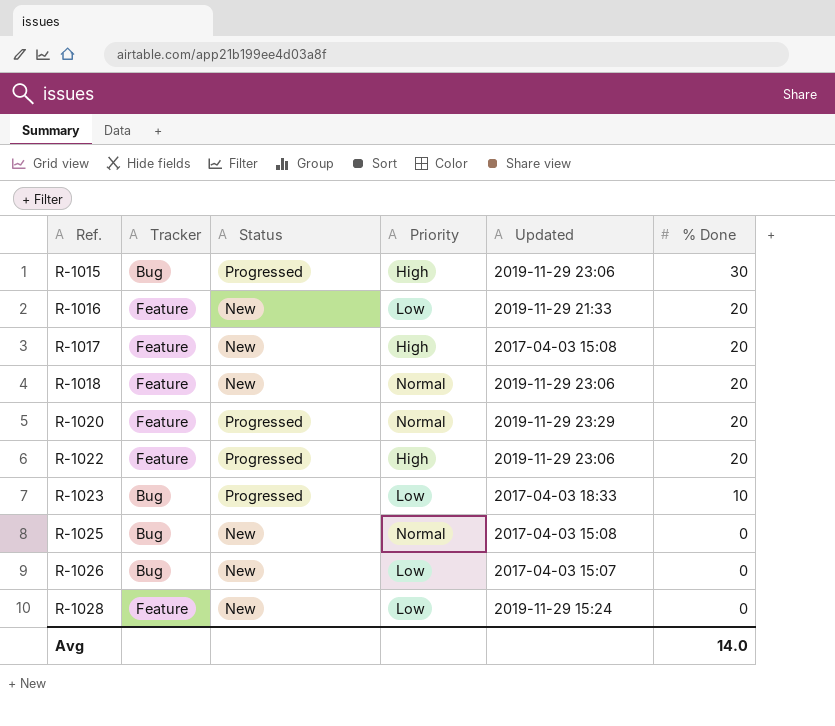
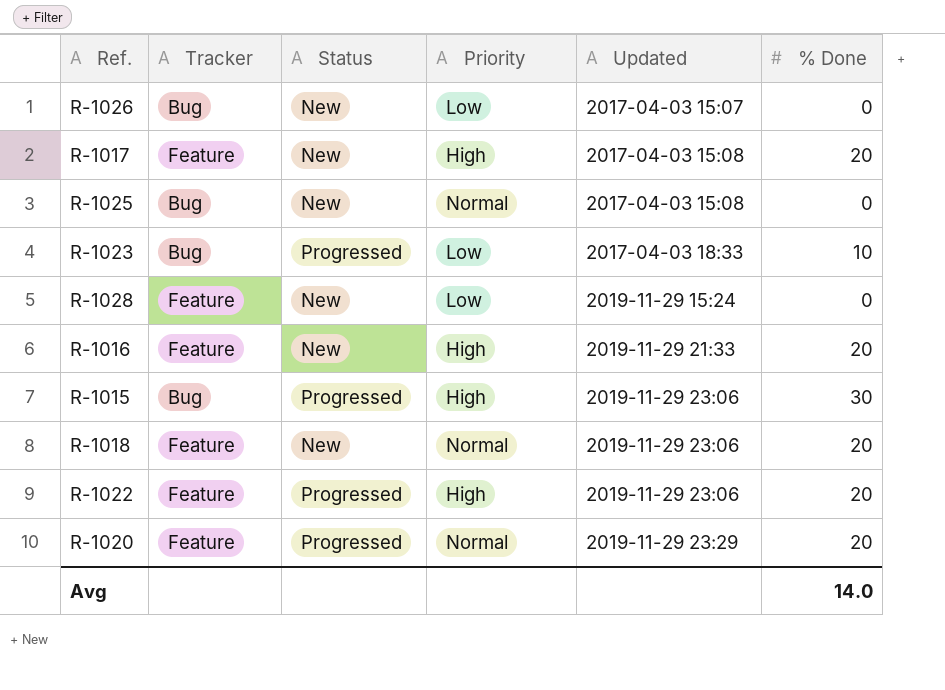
row order: Ref. ascending -> Updated ascending
R-1016 | Priority: Low -> High

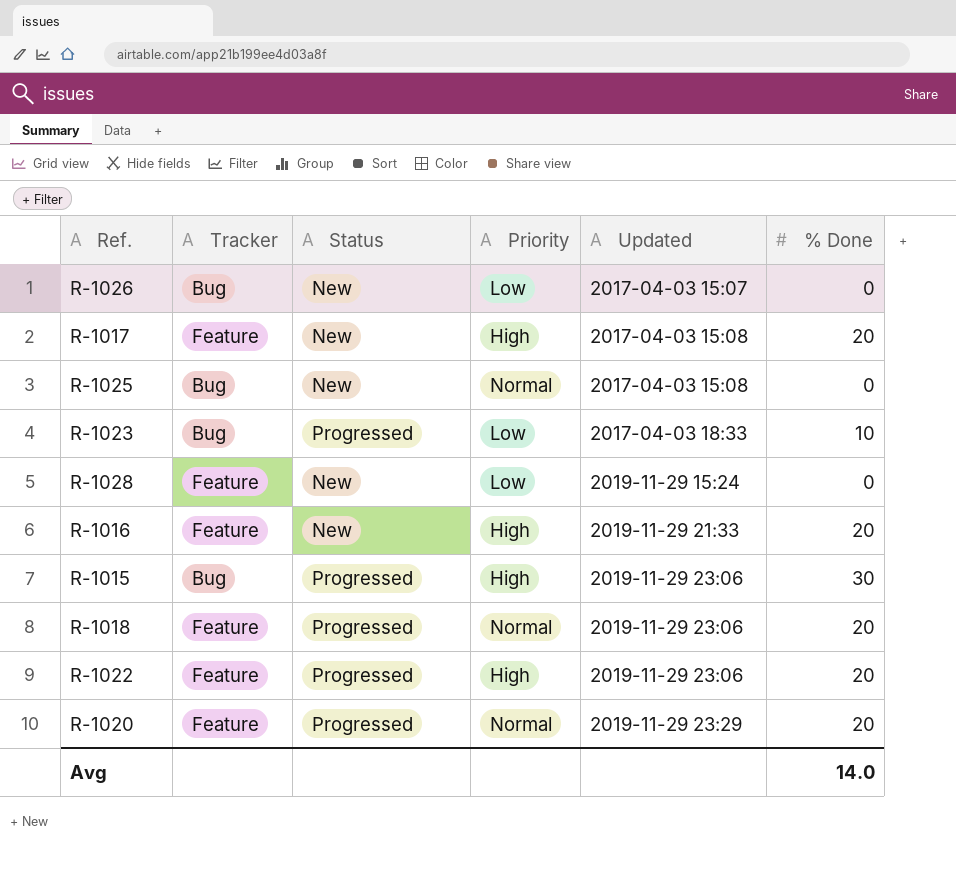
R-1018 | Status: New -> Progressed

